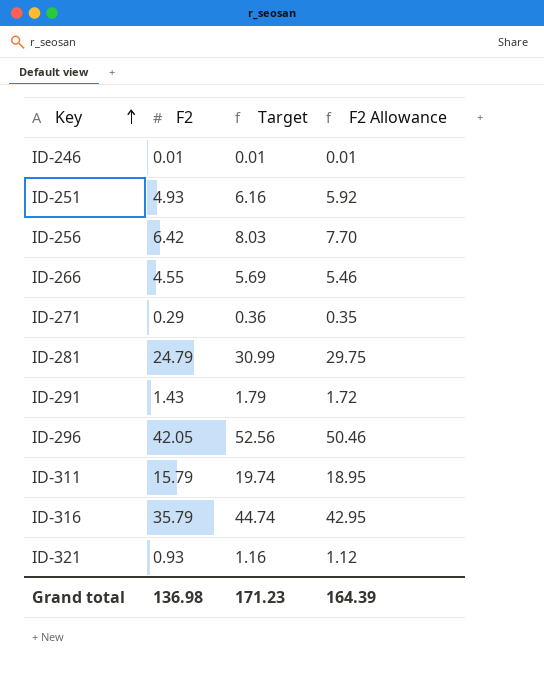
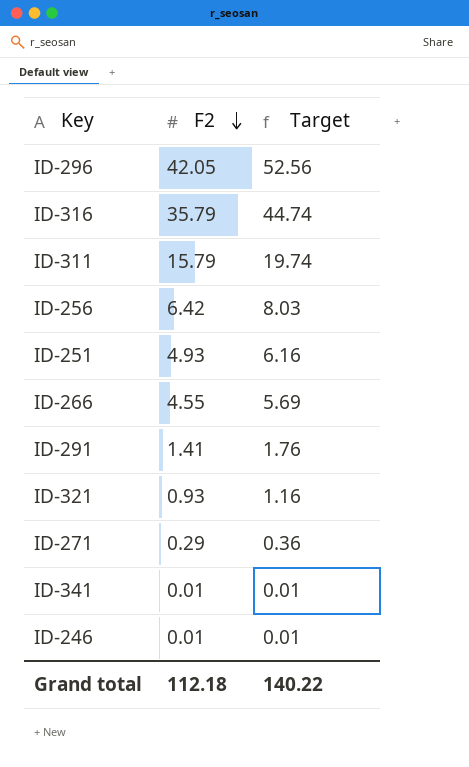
row order: Key ascending -> F2 descending
column F2 Allowance | formula: [F2] * 1.2 -> none
row ID-281: 24.79 | 30.99 | 29.75 -> none
ID-291 | F2: 1.43 -> 1.41
ID-291 | Target: 1.79 -> 1.76
row ID-341: none -> 0.01 | 0.01
Grand total | F2: 136.98 -> 112.18
Grand total | Target: 171.23 -> 140.22

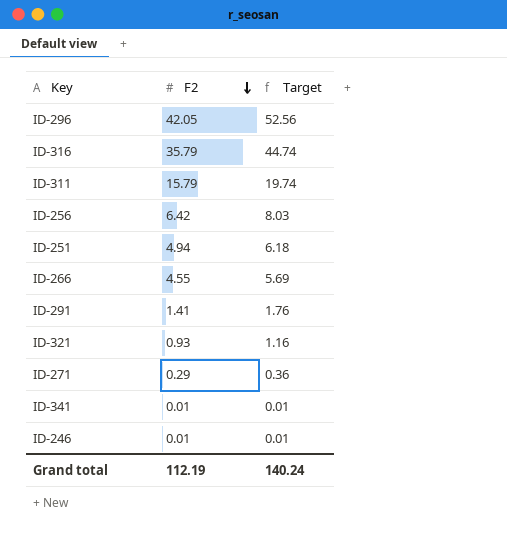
ID-251 | F2: 4.93 -> 4.94
ID-251 | Target: 6.16 -> 6.18
Grand total | F2: 112.18 -> 112.19
Grand total | Target: 140.22 -> 140.24

